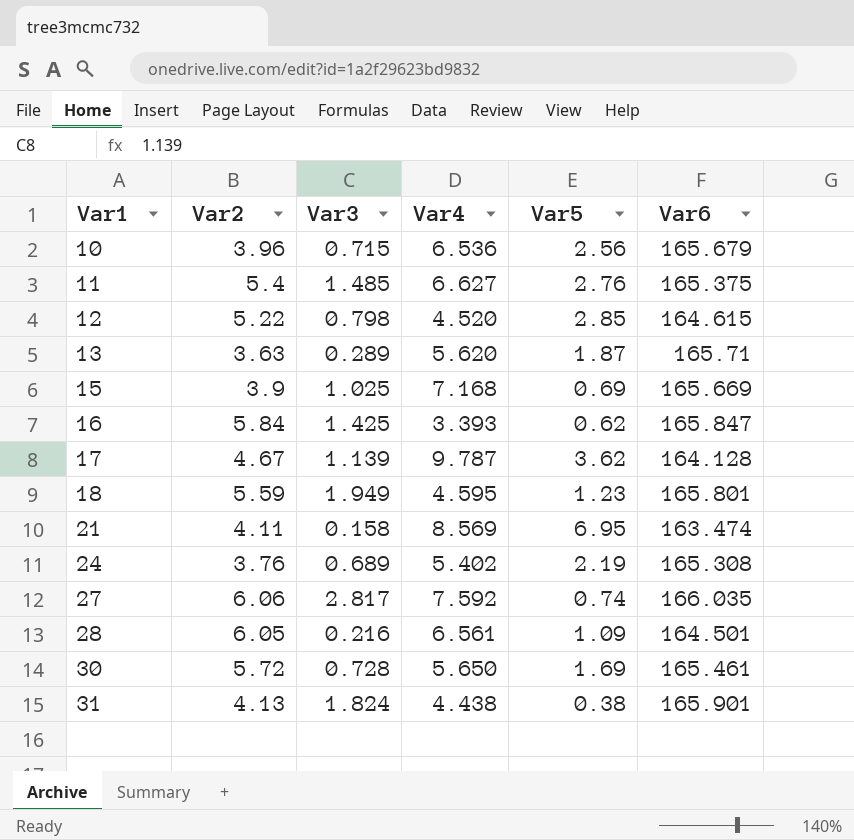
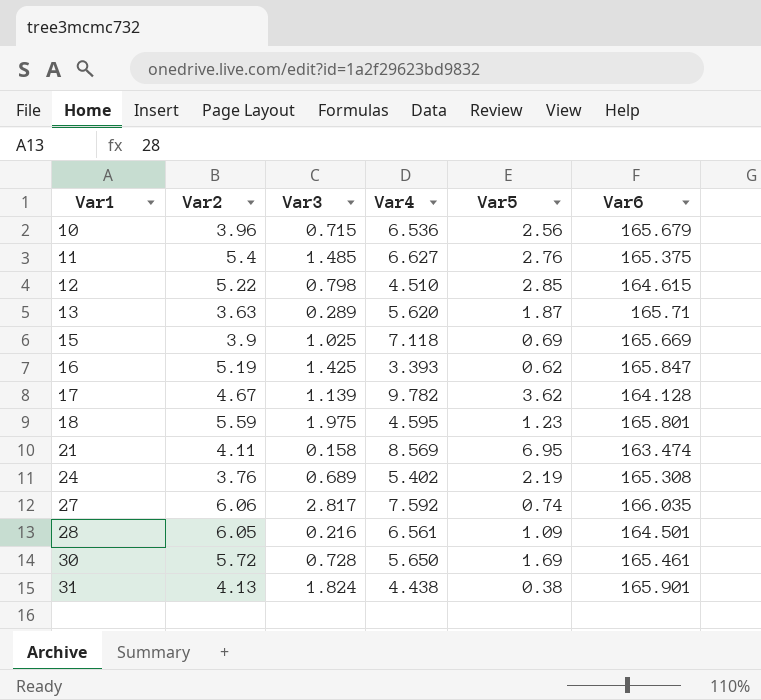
12 | Var4: 4.520 -> 4.510
15 | Var4: 7.168 -> 7.118
16 | Var2: 5.84 -> 5.19
17 | Var4: 9.787 -> 9.782
18 | Var3: 1.949 -> 1.975

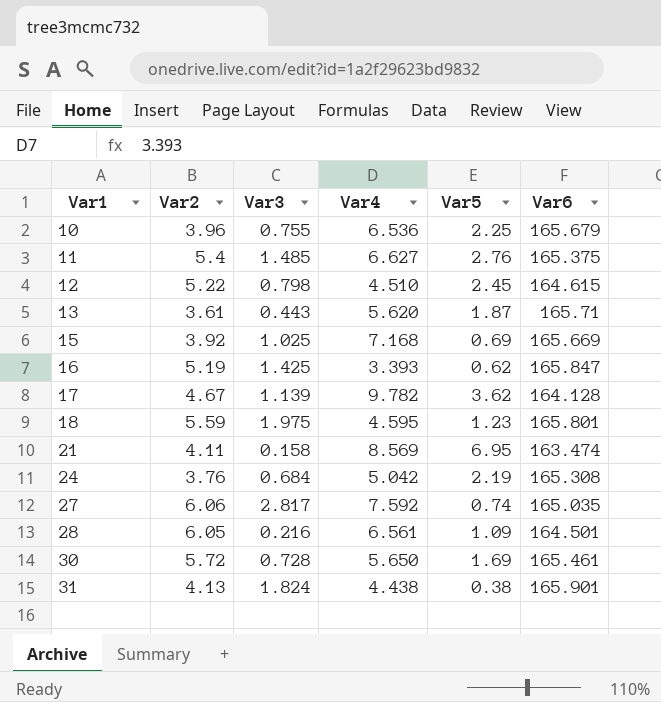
10 | Var3: 0.715 -> 0.755
10 | Var5: 2.56 -> 2.25
12 | Var5: 2.85 -> 2.45
13 | Var2: 3.63 -> 3.61
13 | Var3: 0.289 -> 0.443
15 | Var2: 3.9 -> 3.92
15 | Var4: 7.118 -> 7.168
24 | Var3: 0.689 -> 0.684
24 | Var4: 5.402 -> 5.042
27 | Var6: 166.035 -> 165.035

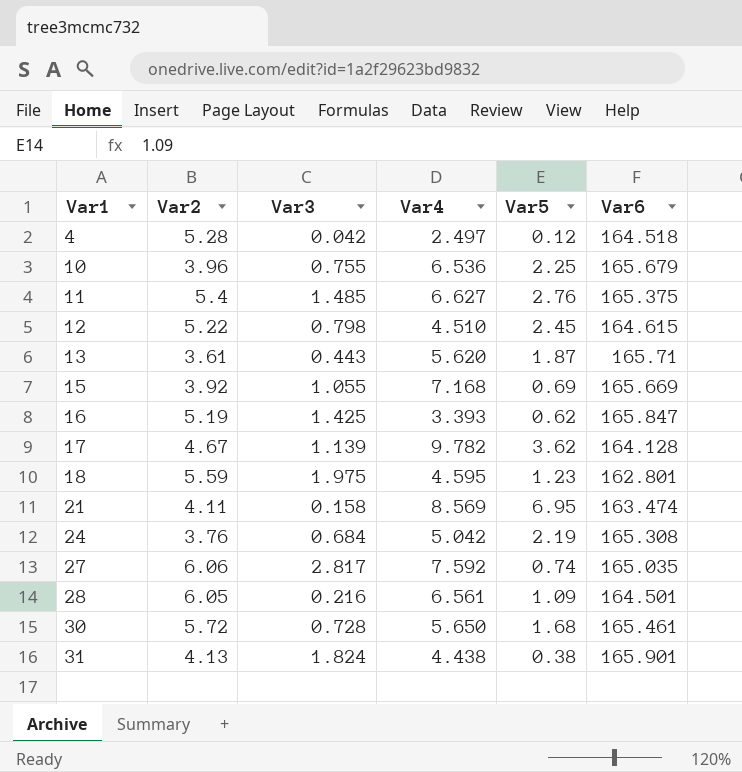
row 4: none -> 5.28 | 0.042 | 2.497 | 0.12 | 164.518
15 | Var3: 1.025 -> 1.055
18 | Var6: 165.801 -> 162.801
30 | Var5: 1.69 -> 1.68

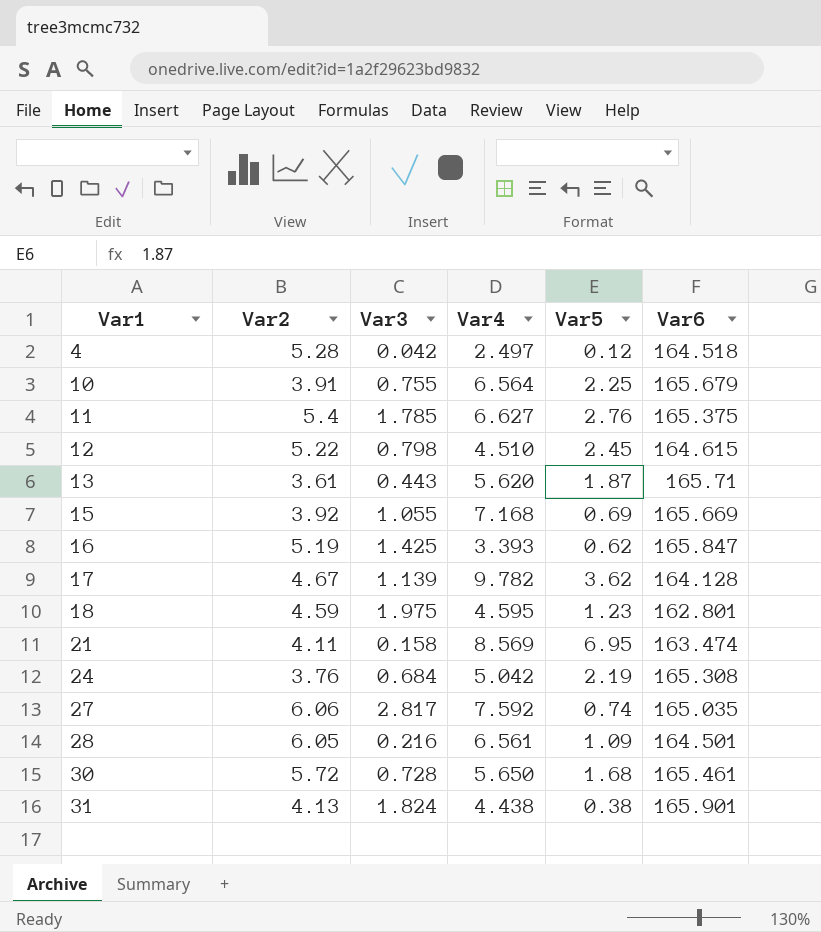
10 | Var2: 3.96 -> 3.91
10 | Var4: 6.536 -> 6.564
11 | Var3: 1.485 -> 1.785
18 | Var2: 5.59 -> 4.59

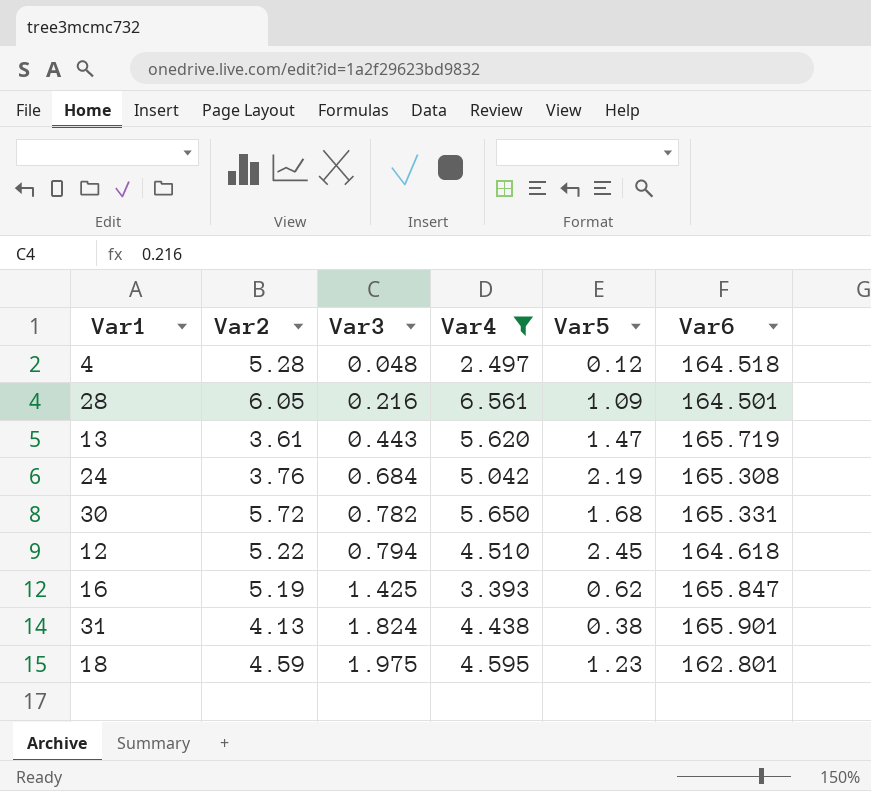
filter: none -> Var4 <= 6.561
row order: Var1 ascending -> Var3 ascending
4 | Var3: 0.042 -> 0.048
13 | Var5: 1.87 -> 1.47
13 | Var6: 165.71 -> 165.719
30 | Var3: 0.728 -> 0.782
30 | Var6: 165.461 -> 165.331
12 | Var3: 0.798 -> 0.794
12 | Var6: 164.615 -> 164.618

